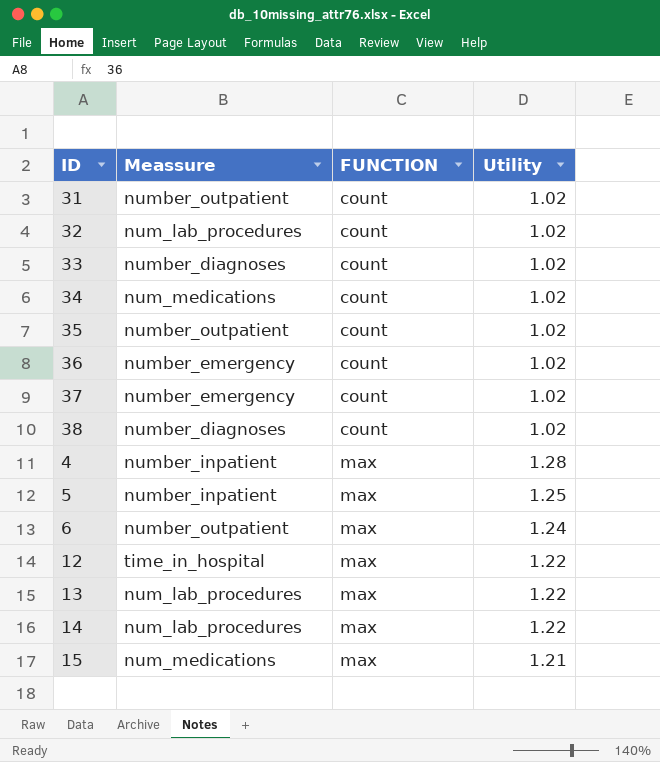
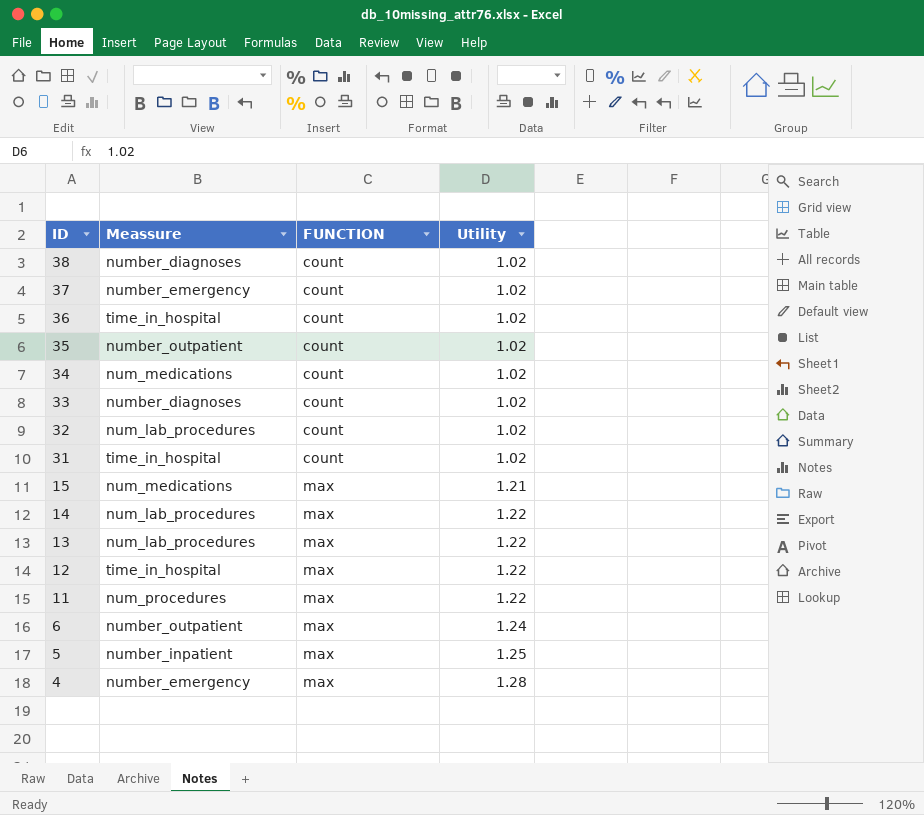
row order: FUNCTION ascending -> ID descending
36 | Meassure: number_emergency -> time_in_hospital
31 | Meassure: number_outpatient -> time_in_hospital
row 11: none -> num_procedures | max | 1.22
4 | Meassure: number_inpatient -> number_emergency

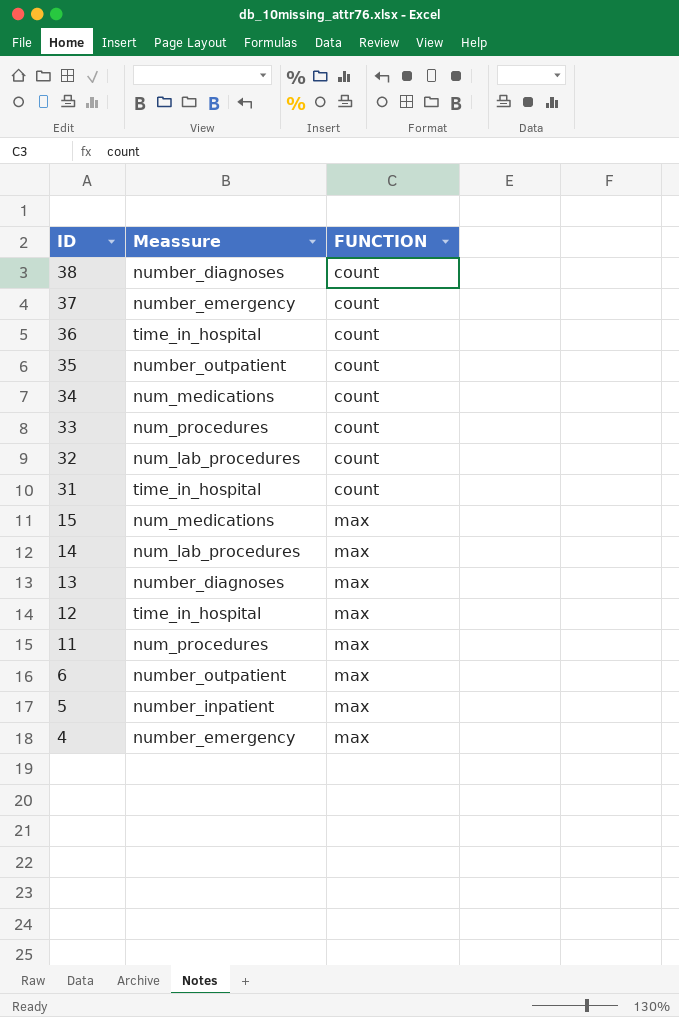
column Utility | position: 4 -> none
33 | Meassure: number_diagnoses -> num_procedures
13 | Meassure: num_lab_procedures -> number_diagnoses

